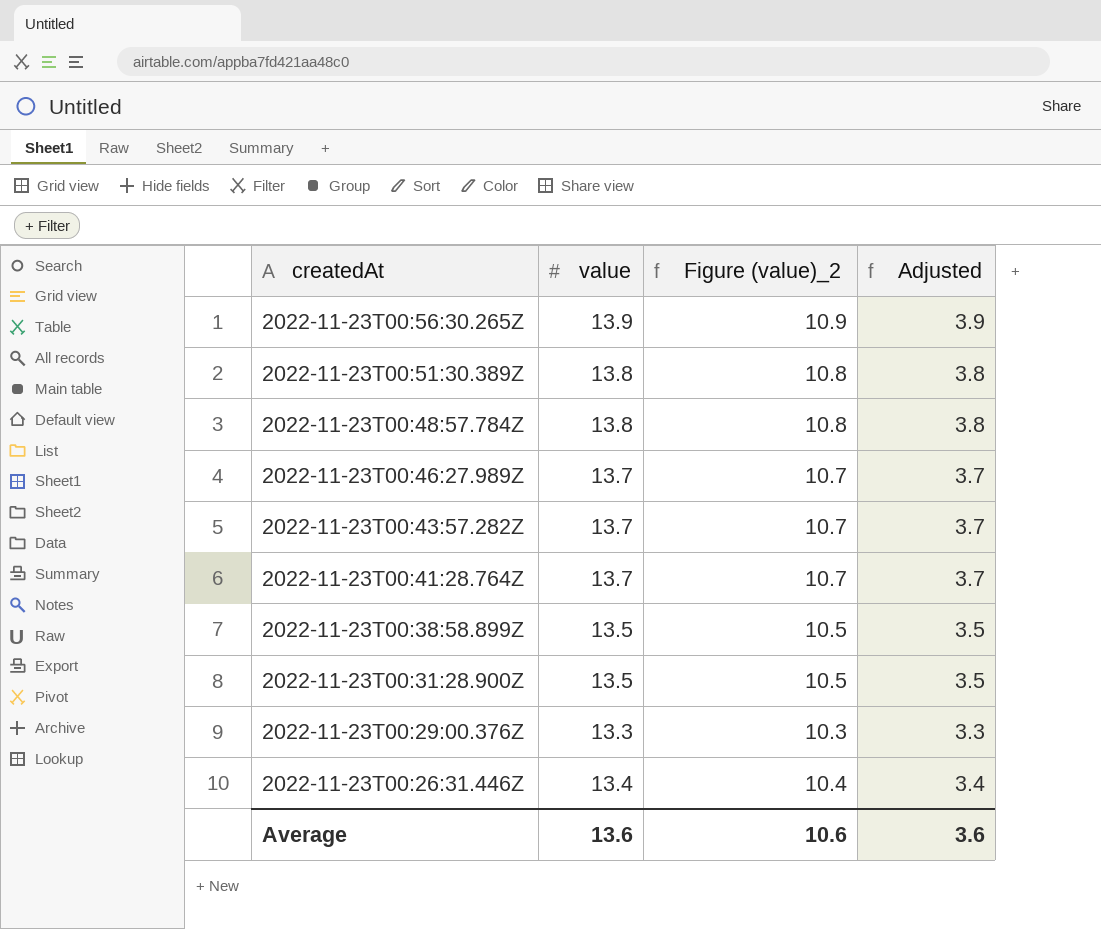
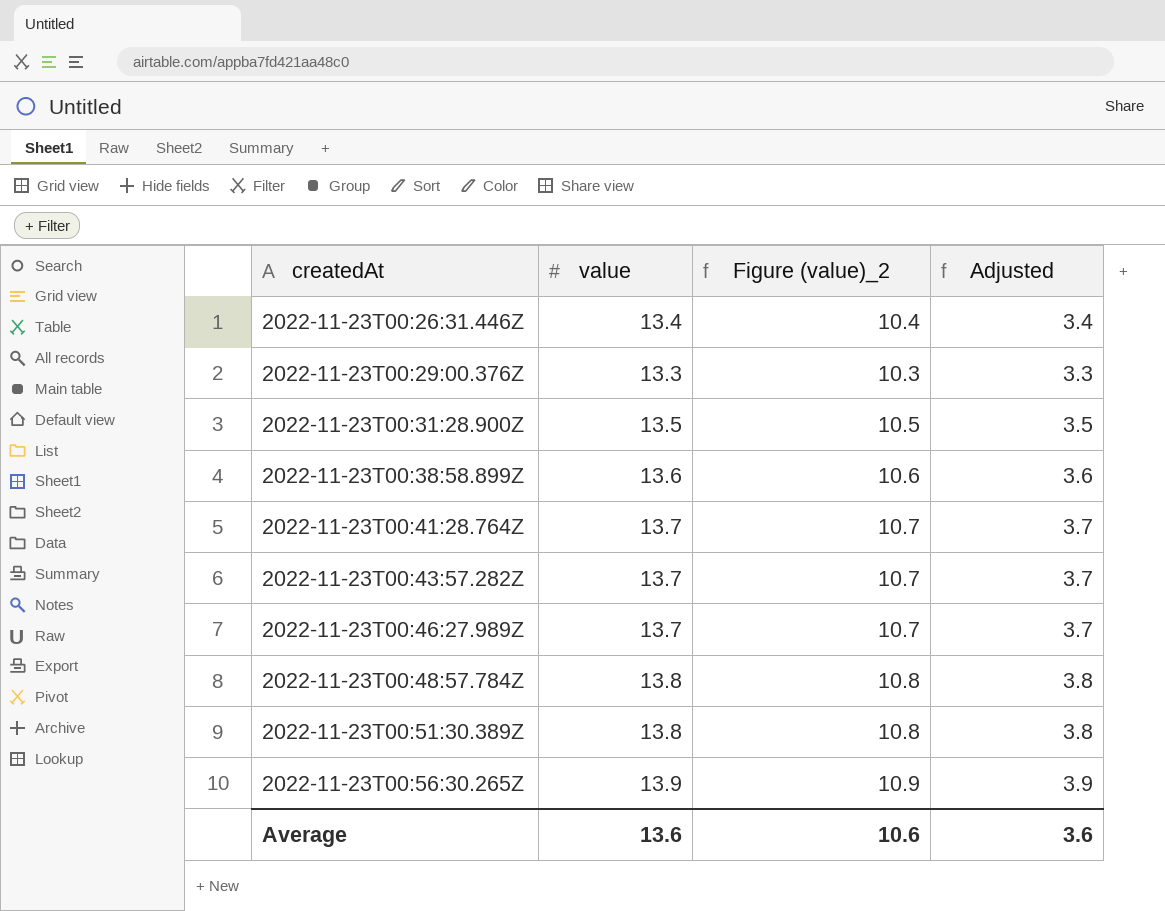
row order: createdAt descending -> createdAt ascending
2022-11-23T00:38:58.899Z | value: 13.5 -> 13.6
2022-11-23T00:38:58.899Z | Figure (value)_2: 10.5 -> 10.6
2022-11-23T00:38:58.899Z | Adjusted: 3.5 -> 3.6

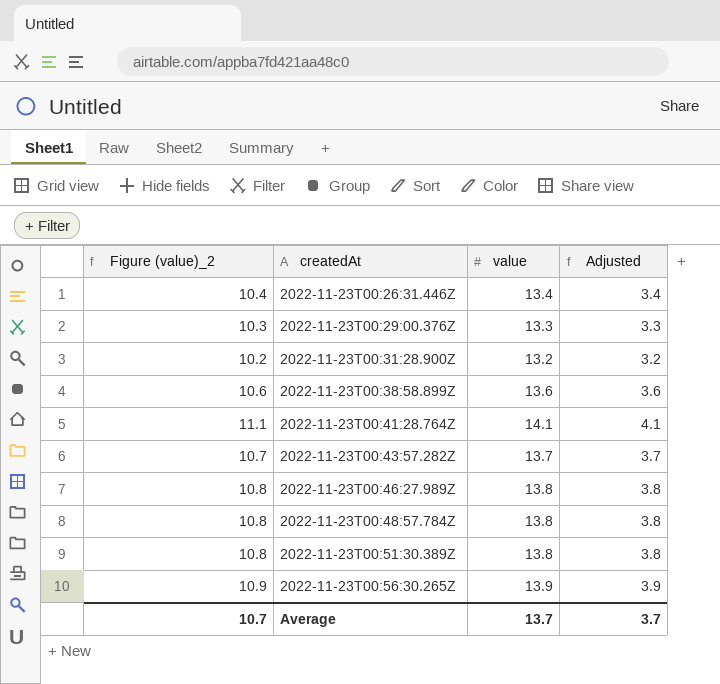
column Figure (value)_2 | position: 3 -> 1
2022-11-23T00:31:28.900Z | Figure (value)_2: 10.5 -> 10.2
2022-11-23T00:31:28.900Z | value: 13.5 -> 13.2
2022-11-23T00:31:28.900Z | Adjusted: 3.5 -> 3.2
2022-11-23T00:41:28.764Z | Figure (value)_2: 10.7 -> 11.1
2022-11-23T00:41:28.764Z | value: 13.7 -> 14.1
2022-11-23T00:41:28.764Z | Adjusted: 3.7 -> 4.1
2022-11-23T00:46:27.989Z | Figure (value)_2: 10.7 -> 10.8
2022-11-23T00:46:27.989Z | value: 13.7 -> 13.8
2022-11-23T00:46:27.989Z | Adjusted: 3.7 -> 3.8
Average | Figure (value)_2: 10.6 -> 10.7
Average | value: 13.6 -> 13.7
Average | Adjusted: 3.6 -> 3.7

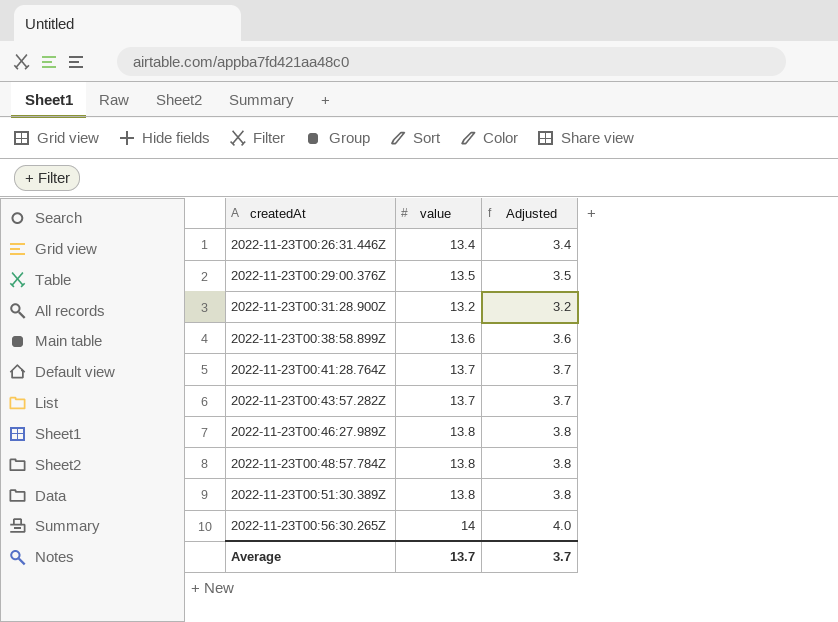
column Figure (value)_2 | formula: [value] - 3 -> none
2022-11-23T00:29:00.376Z | value: 13.3 -> 13.5
2022-11-23T00:29:00.376Z | Adjusted: 3.3 -> 3.5
2022-11-23T00:41:28.764Z | value: 14.1 -> 13.7
2022-11-23T00:41:28.764Z | Adjusted: 4.1 -> 3.7
2022-11-23T00:56:30.265Z | value: 13.9 -> 14
2022-11-23T00:56:30.265Z | Adjusted: 3.9 -> 4.0

